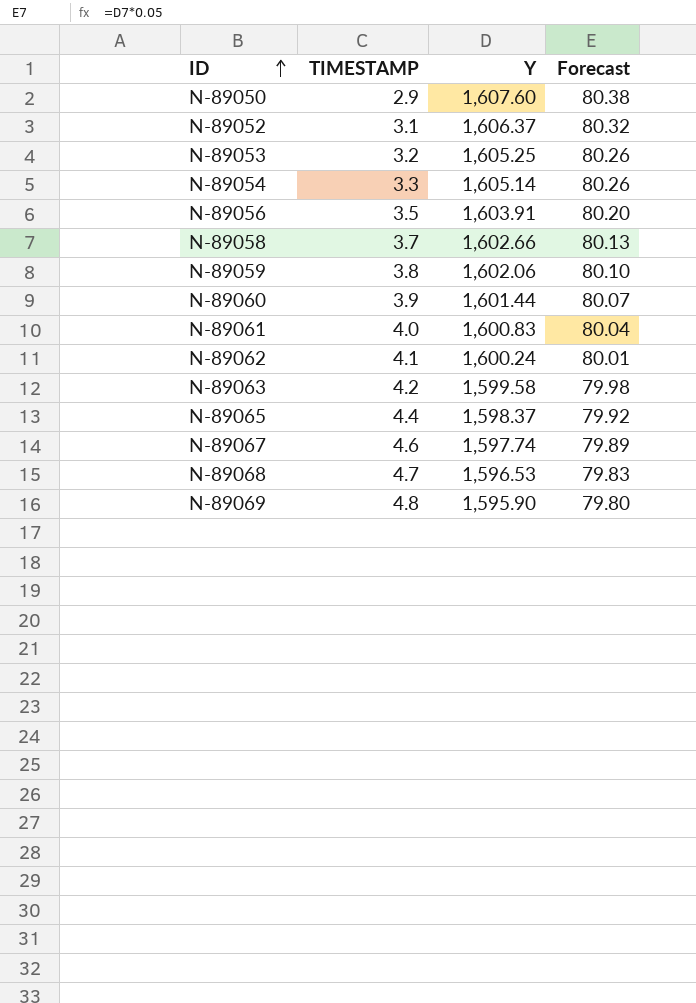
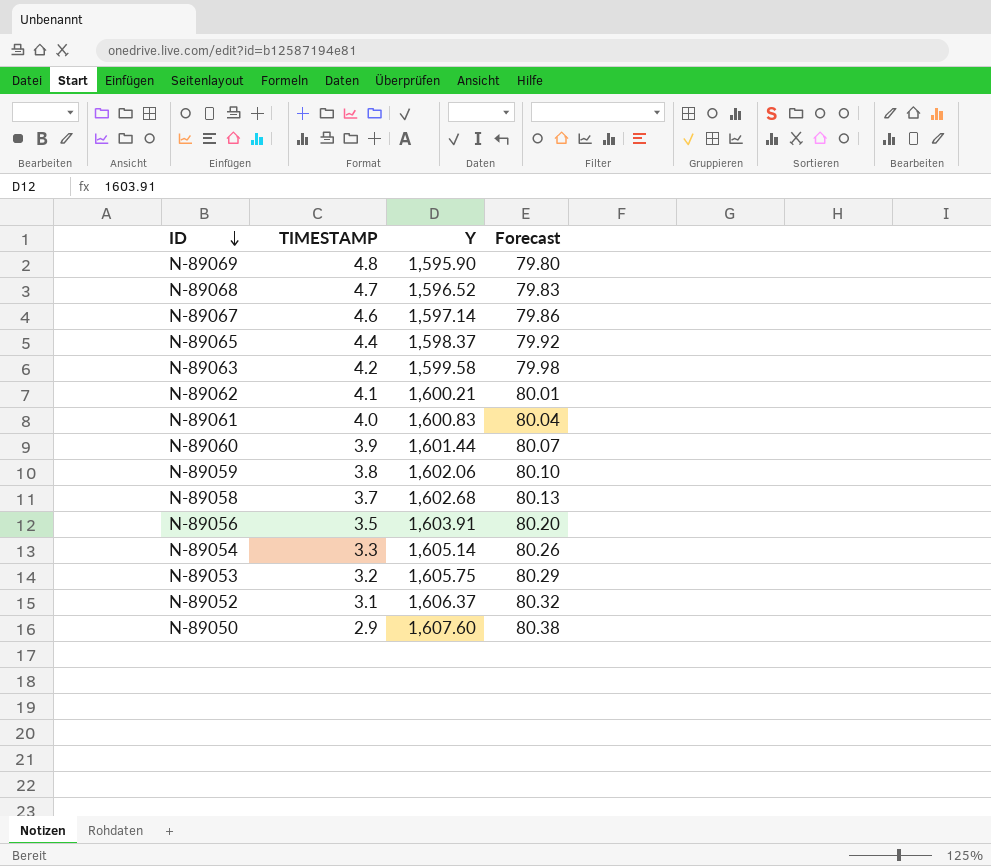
row order: ID ascending -> ID descending
N-89068 | Y: 1,596.53 -> 1,596.52
N-89067 | Y: 1,597.74 -> 1,597.14
N-89067 | Forecast: 79.89 -> 79.86
N-89062 | Y: 1,600.24 -> 1,600.21
N-89058 | Y: 1,602.66 -> 1,602.68
N-89053 | Y: 1,605.25 -> 1,605.75
N-89053 | Forecast: 80.26 -> 80.29

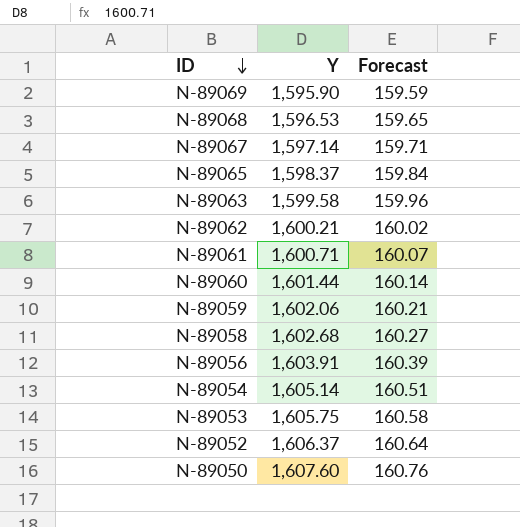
column TIMESTAMP | position: 2 -> none
column Forecast | formula: [Y] * 0.05 -> [Y] * 0.1
N-89068 | Y: 1,596.52 -> 1,596.53
N-89061 | Y: 1,600.83 -> 1,600.71

